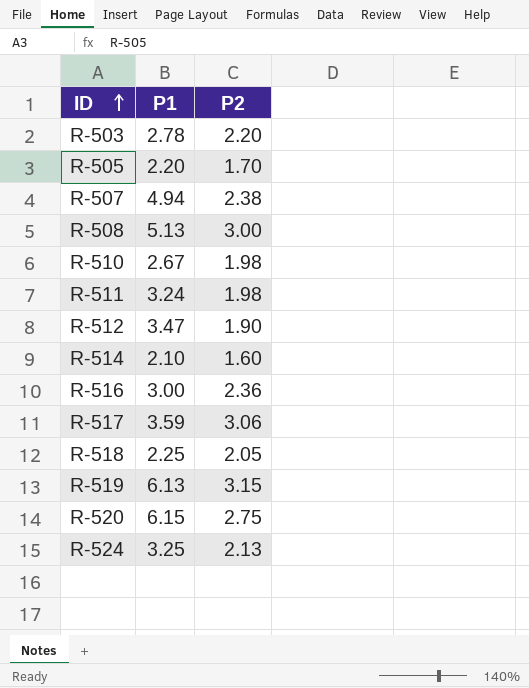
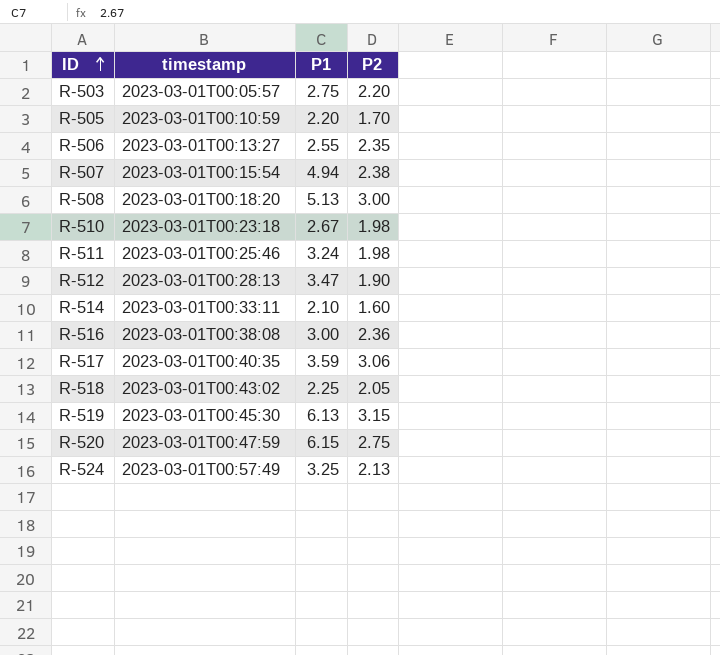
column timestamp | position: none -> 2
R-503 | P1: 2.78 -> 2.75
row R-506: none -> 2023-03-01T00:13:27 | 2.55 | 2.35

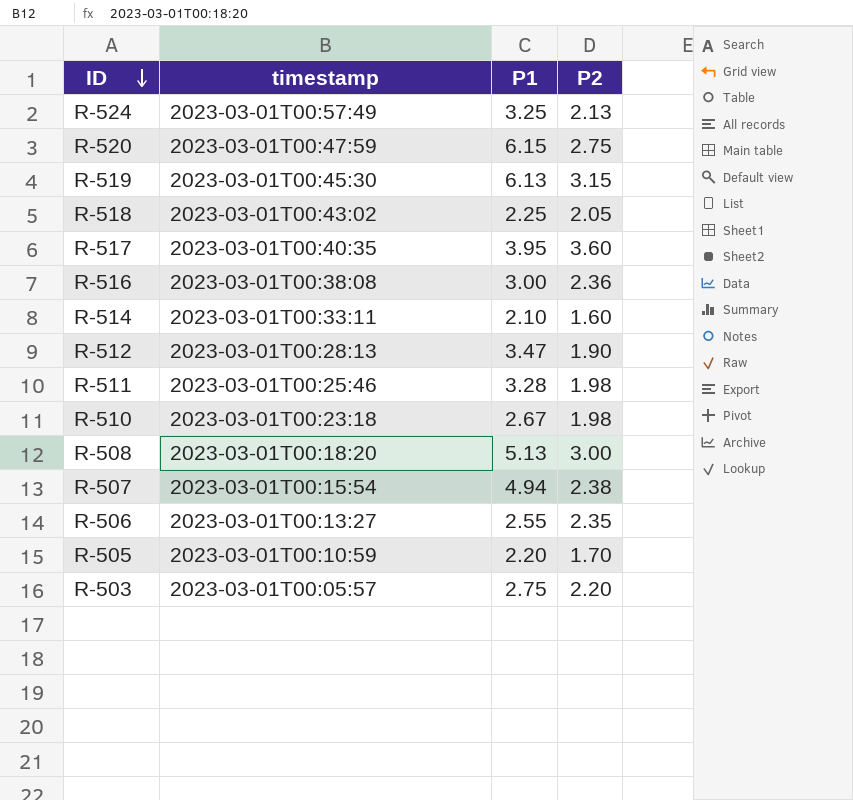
row order: ID ascending -> ID descending
R-517 | P1: 3.59 -> 3.95
R-517 | P2: 3.06 -> 3.60
R-511 | P1: 3.24 -> 3.28

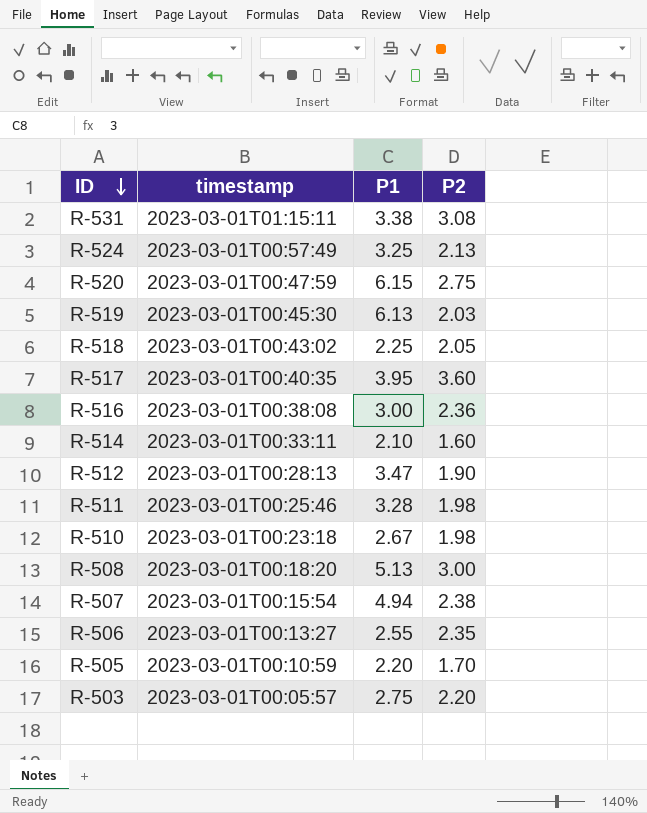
row R-531: none -> 2023-03-01T01:15:11 | 3.38 | 3.08
R-519 | P2: 3.15 -> 2.03

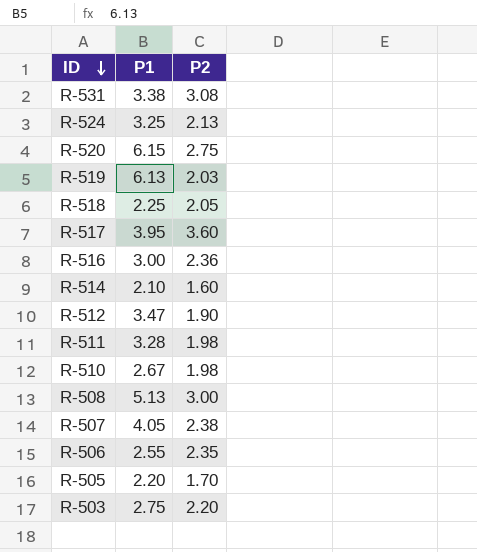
column timestamp | position: 2 -> none
R-507 | P1: 4.94 -> 4.05

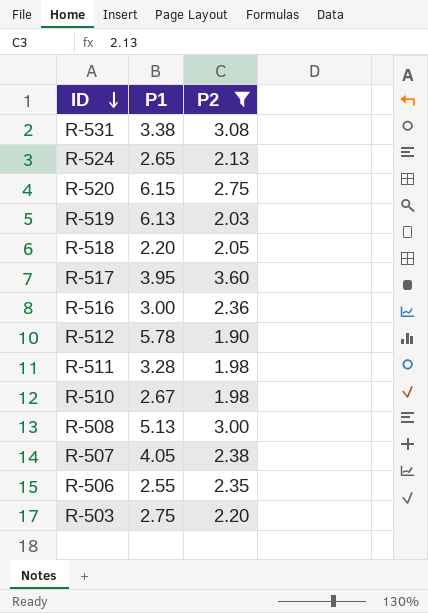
filter: none -> P2 >= 1.90
R-524 | P1: 3.25 -> 2.65
R-518 | P1: 2.25 -> 2.20
R-512 | P1: 3.47 -> 5.78

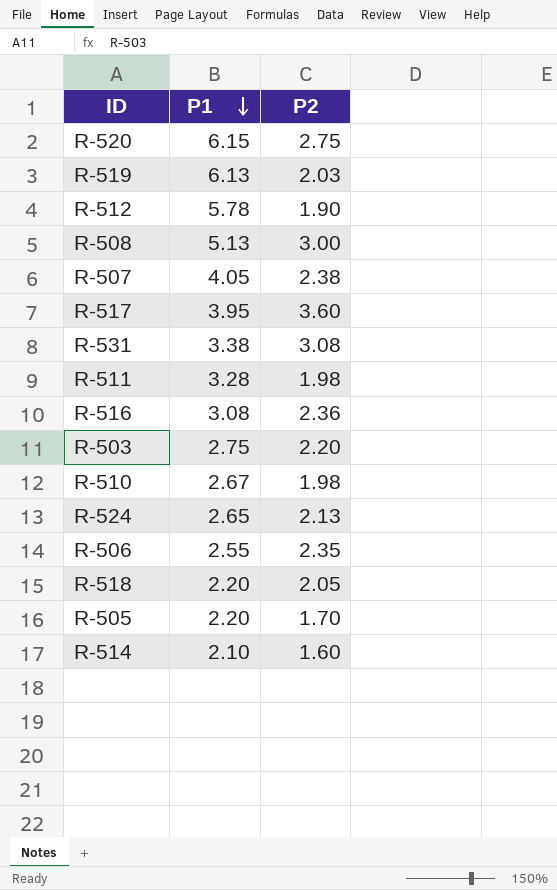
filter: P2 >= 1.90 -> none
row order: ID descending -> P1 descending
R-516 | P1: 3.00 -> 3.08

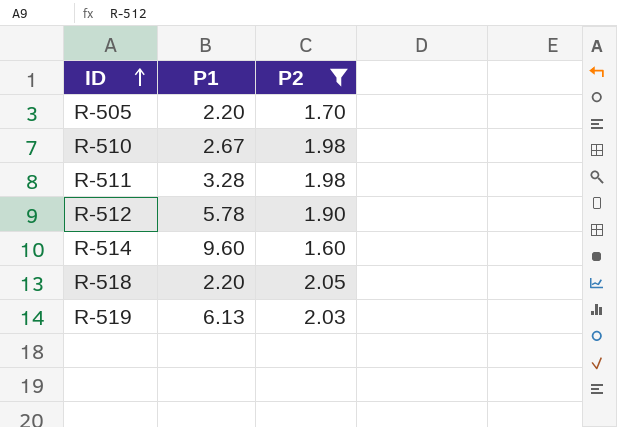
filter: none -> P2 <= 2.05
row order: P1 descending -> ID ascending
R-514 | P1: 2.10 -> 9.60

